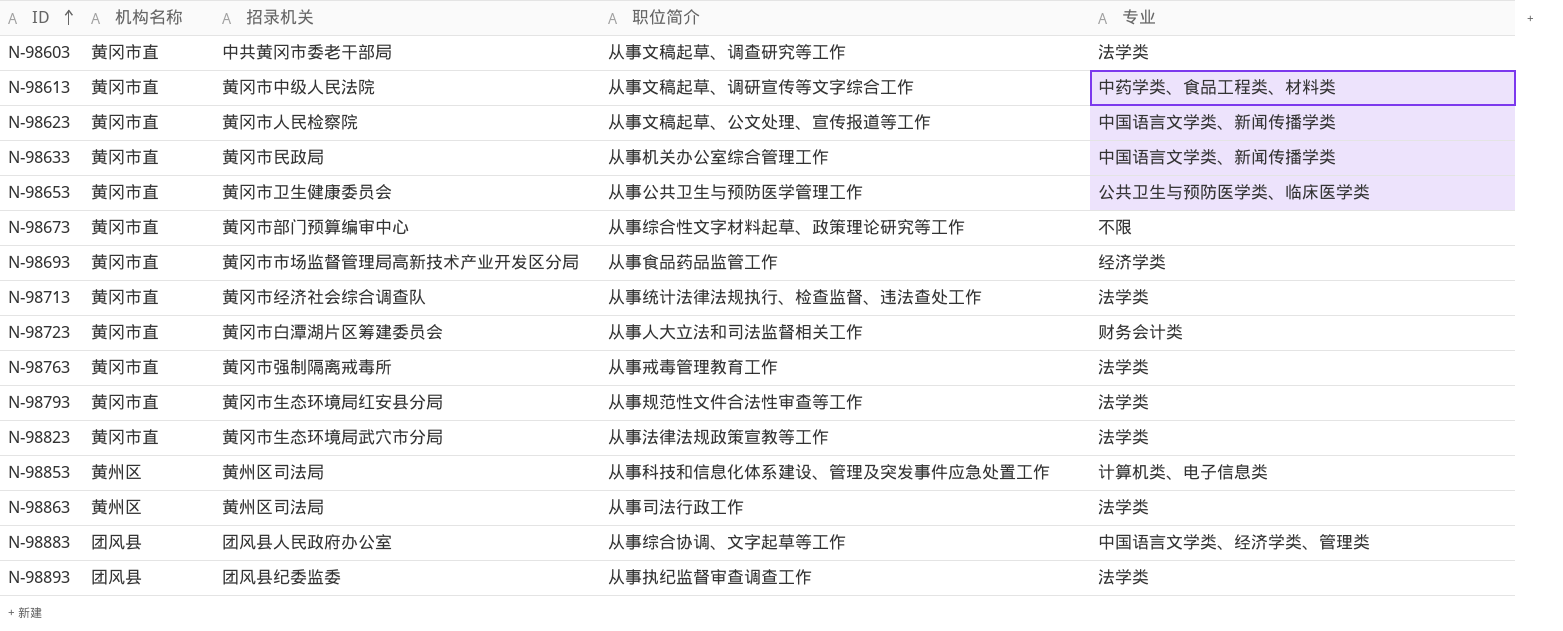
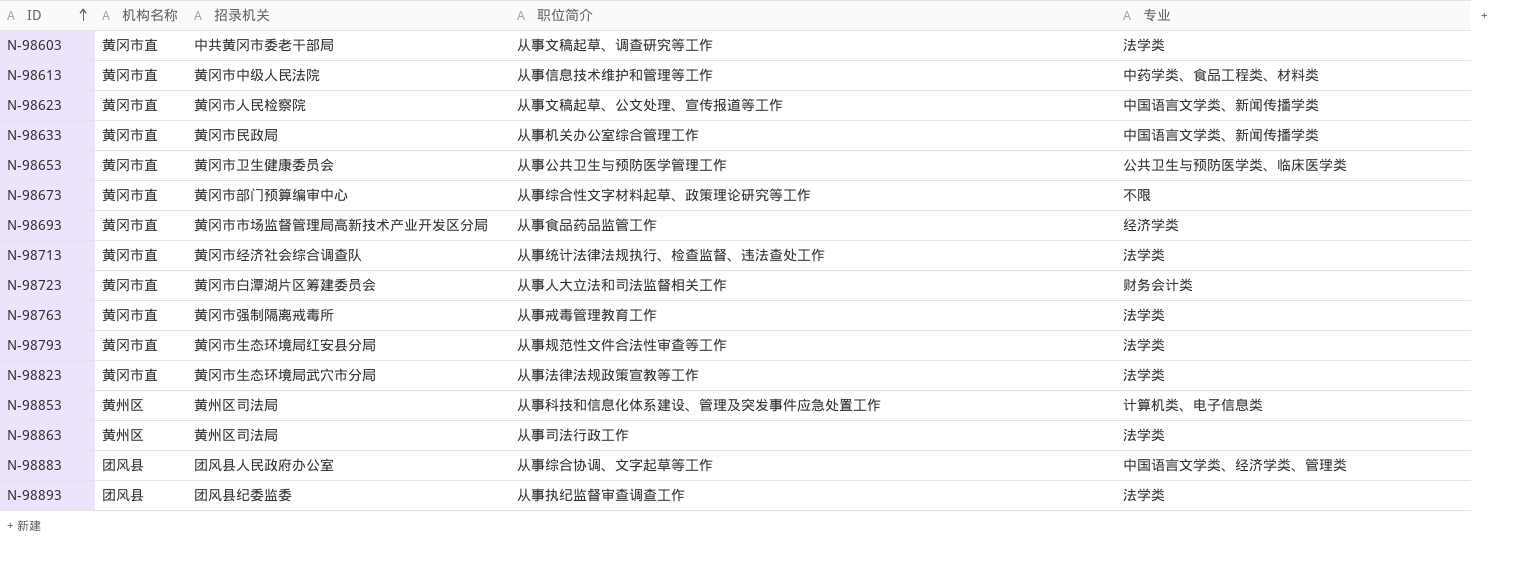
N-98613 | 职位简介: 从事文稿起草、调研宣传等文字综合工作 -> 从事信息技术维护和管理等工作

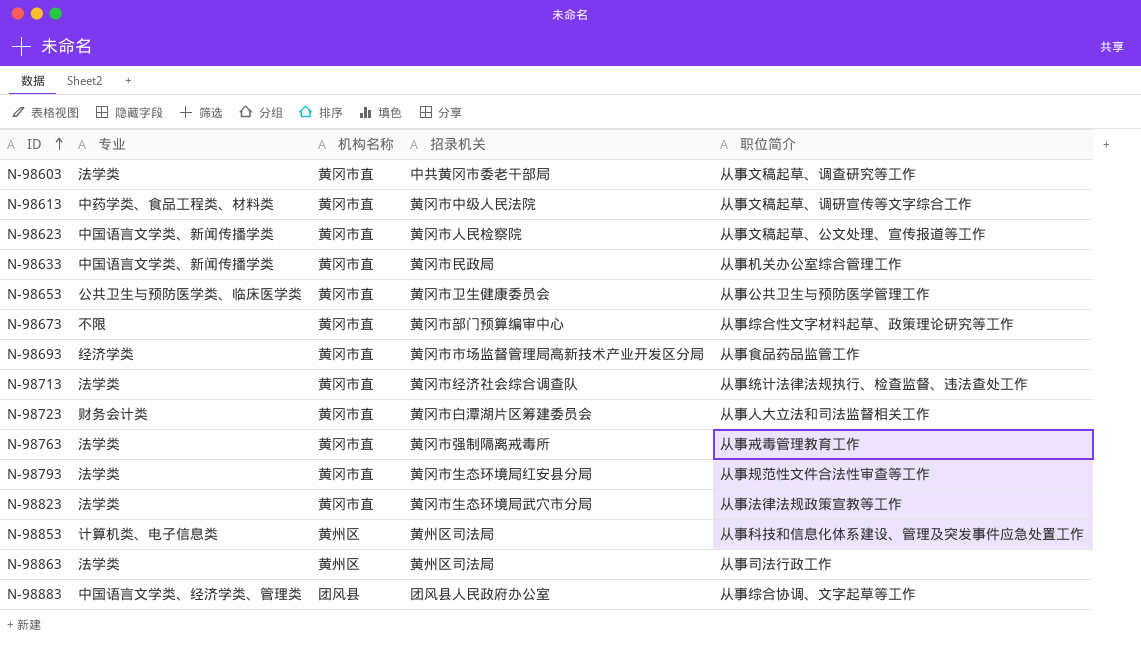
column 专业 | position: 5 -> 2
row N-98893: 团风县 | 团风县纪委监委 | 从事执纪监督审查调查工作 | 法学类 -> none
N-98613 | 职位简介: 从事信息技术维护和管理等工作 -> 从事文稿起草、调研宣传等文字综合工作

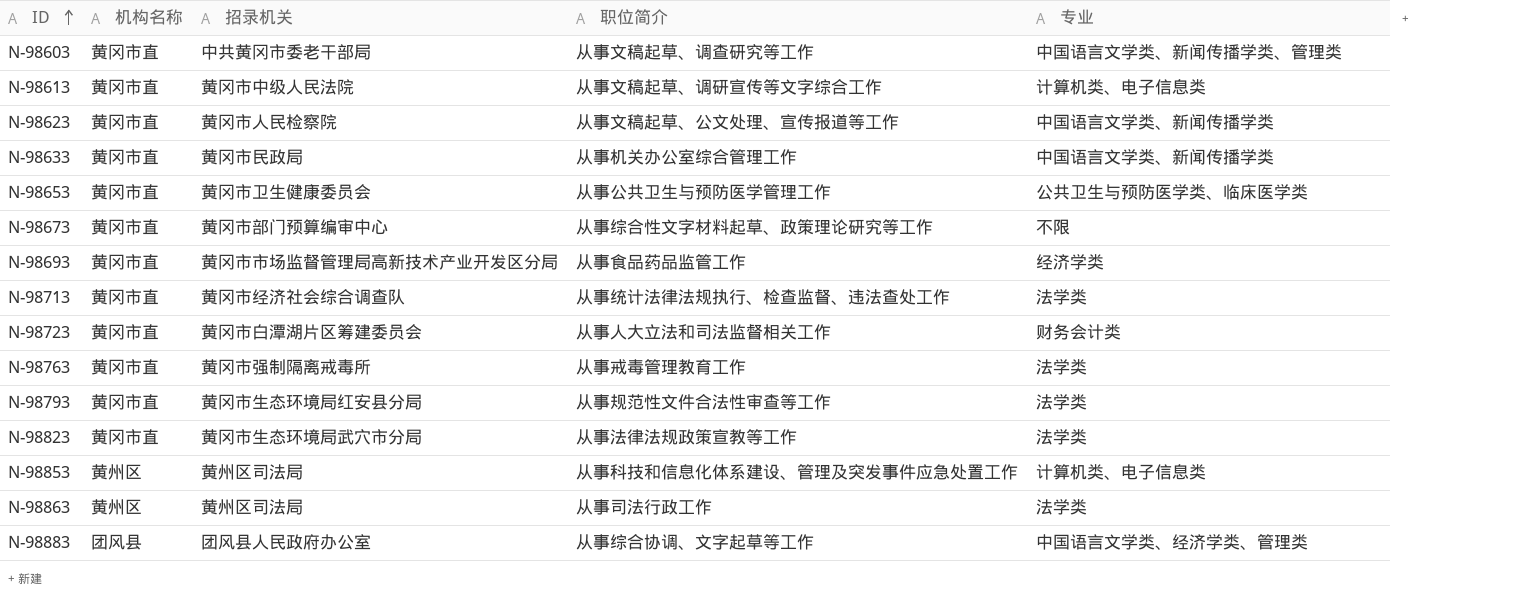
column 专业 | position: 2 -> 5
N-98603 | 专业: 法学类 -> 中国语言文学类、新闻传播学类、管理类
N-98613 | 专业: 中药学类、食品工程类、材料类 -> 计算机类、电子信息类

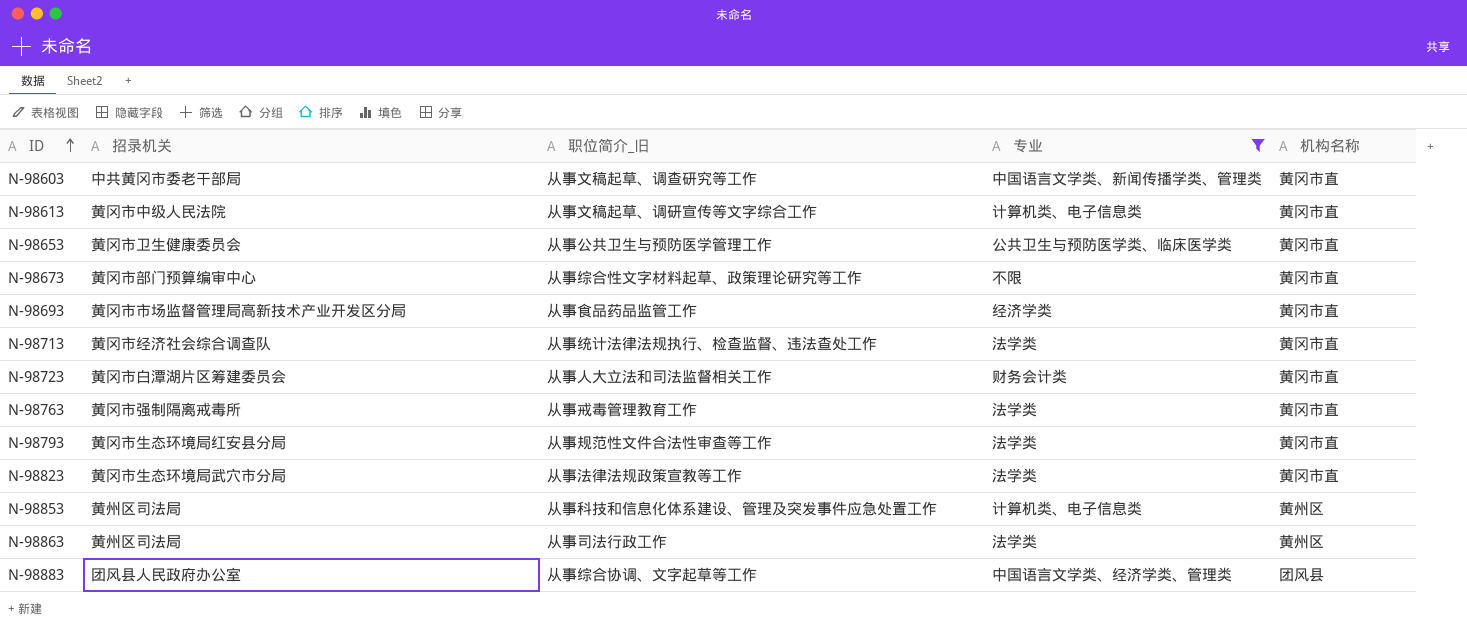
filter: none -> 专业 != 中国语言文学类、新闻传播学类
column name: 职位简介 -> 职位简介_旧
column 机构名称 | position: 2 -> 5

